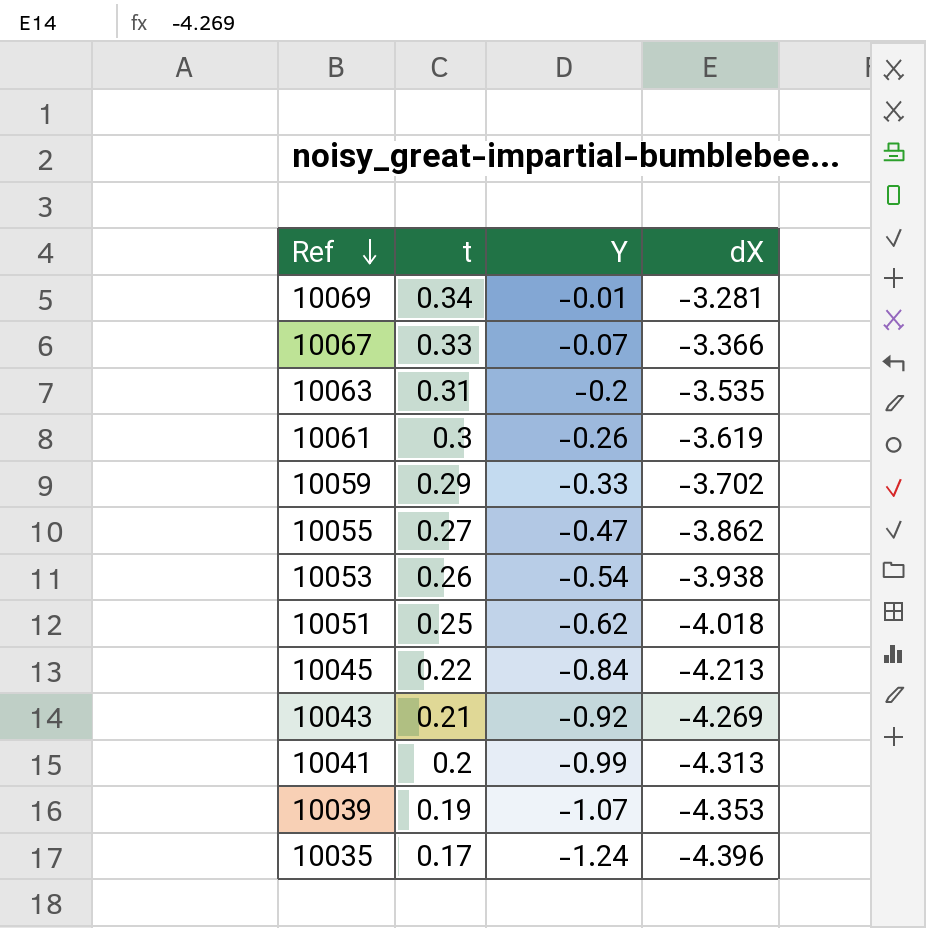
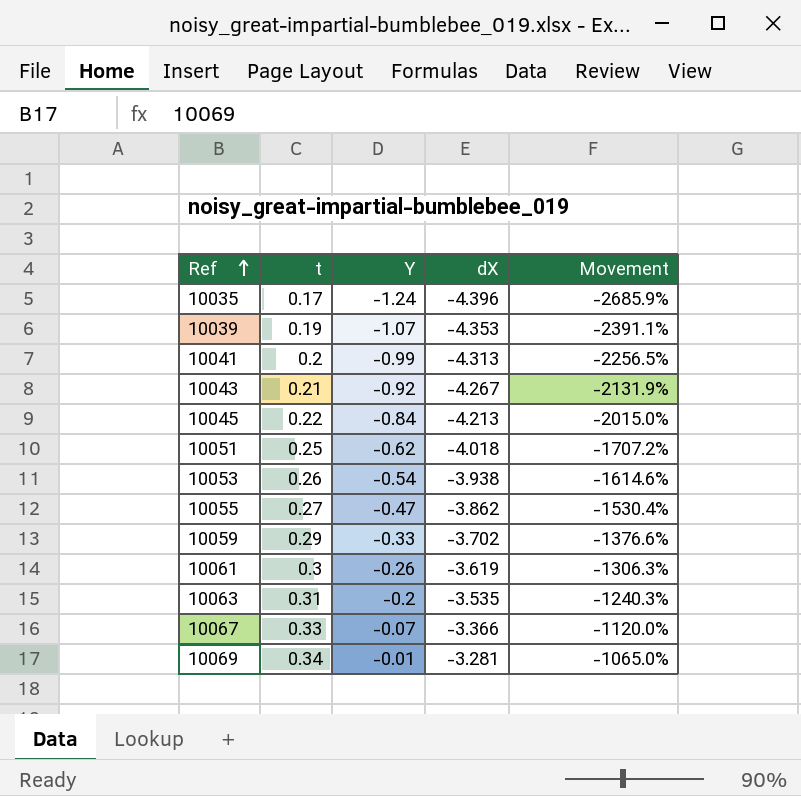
row order: Ref descending -> Ref ascending
column Movement | formula: none -> ([dX] - [t]) / [t]
10043 | dX: -4.269 -> -4.267

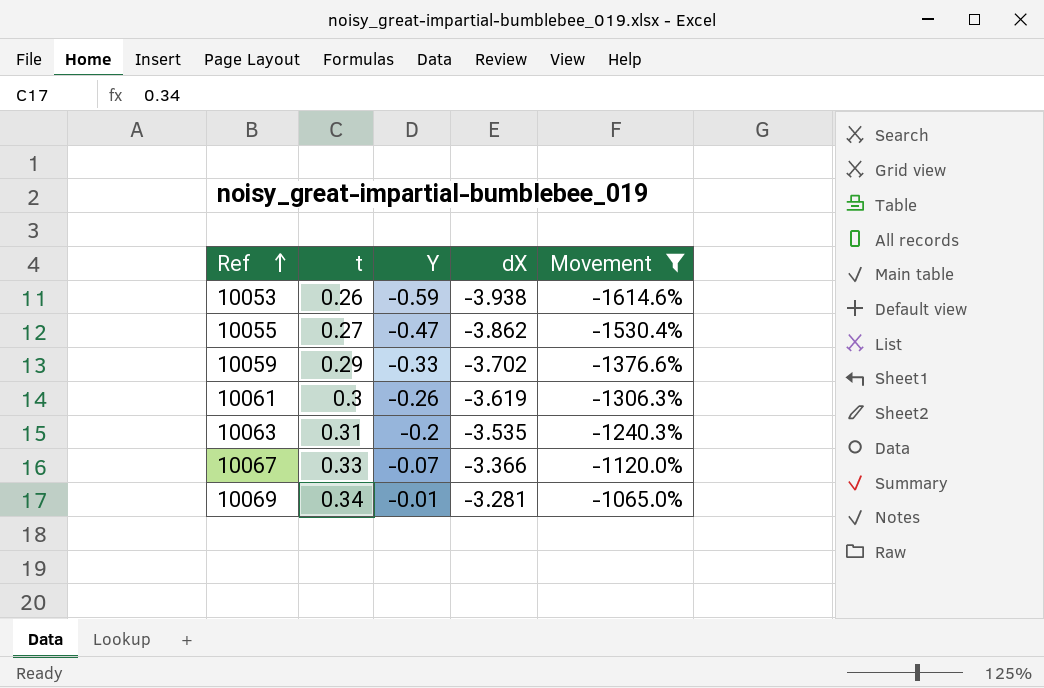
filter: none -> Movement >= -1614.6%
10053 | Y: -0.54 -> -0.59

